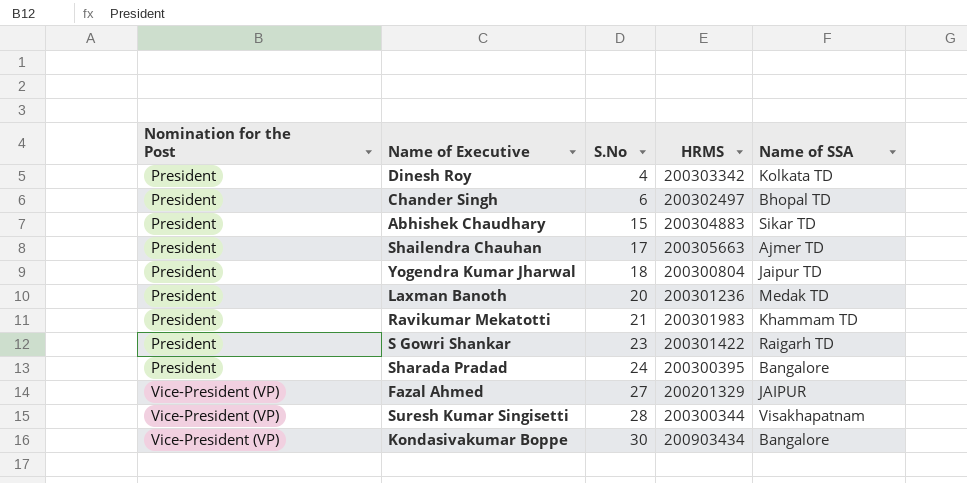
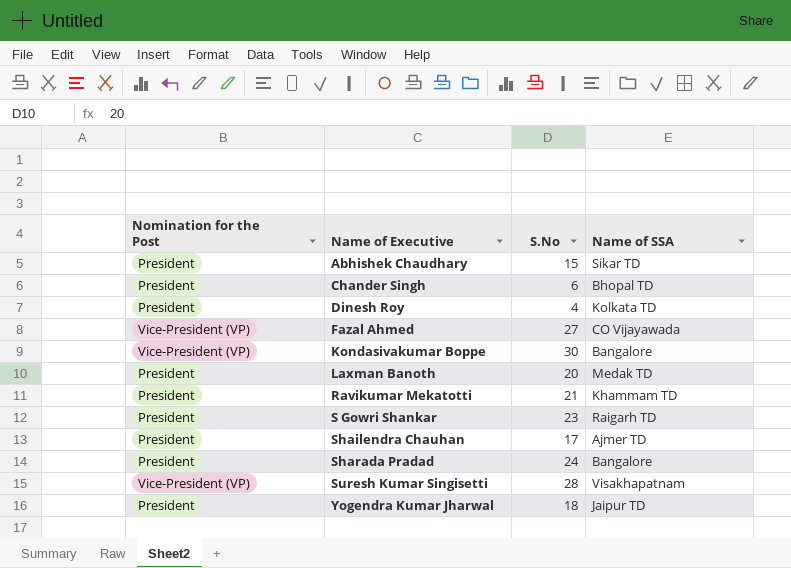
row order: Nomination for the Post ascending -> Name of Executive ascending
column HRMS | position: 4 -> none
Fazal Ahmed | Name of SSA: JAIPUR -> CO Vijayawada

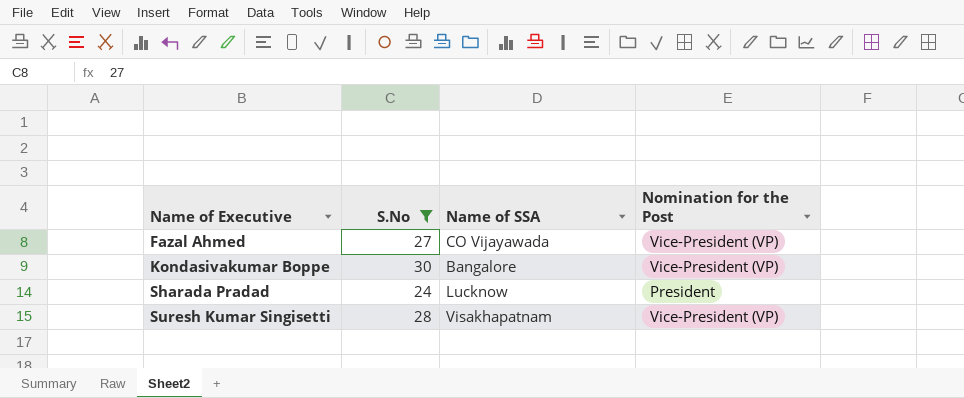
filter: none -> S.No >= 24
column Nomination for the Post | position: 1 -> 4
Sharada Pradad | Name of SSA: Bangalore -> Lucknow

